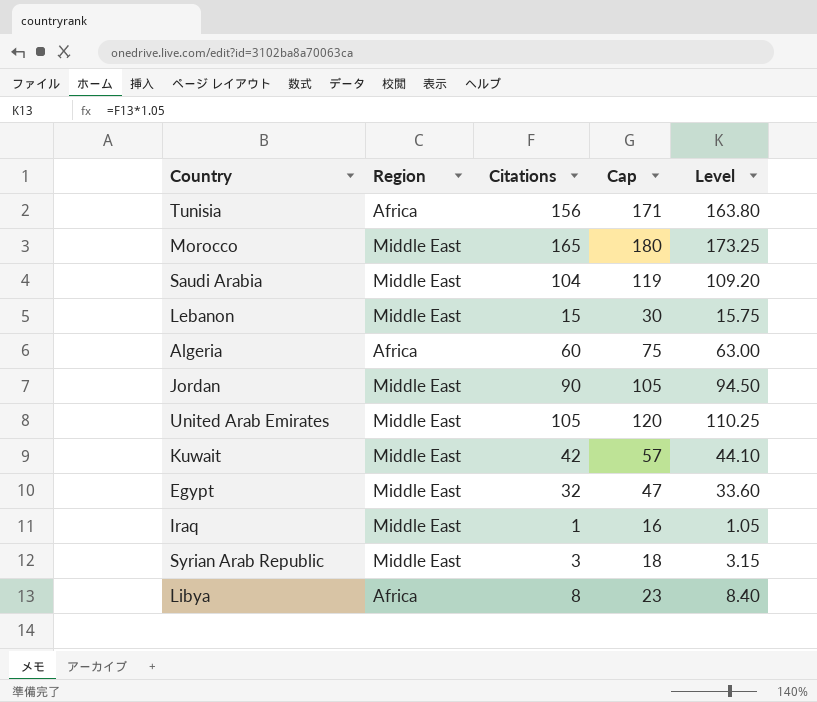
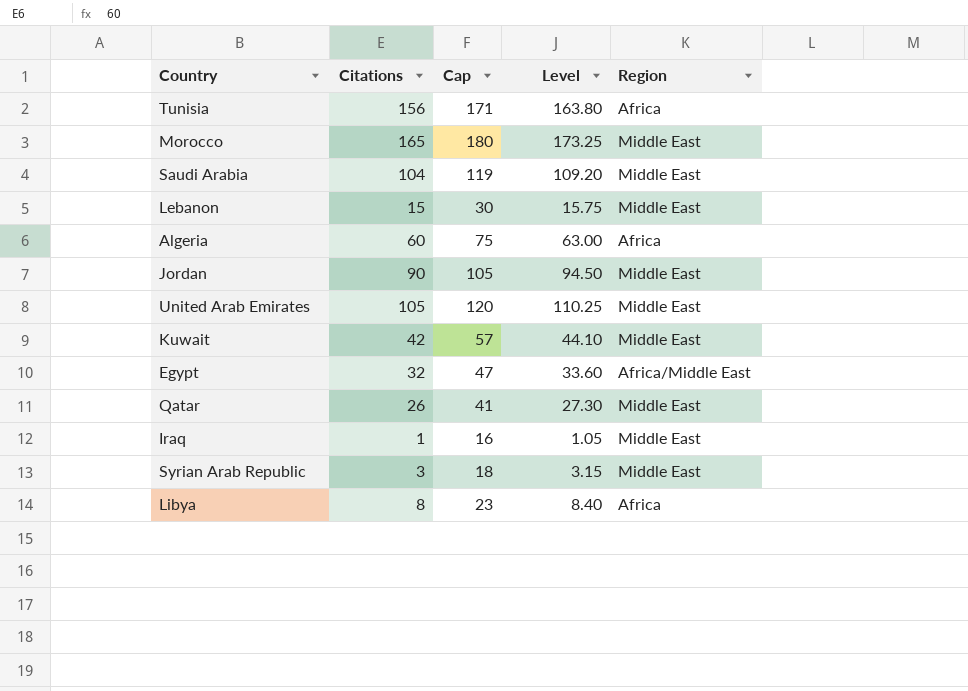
column Region | position: 2 -> 5
Egypt | Region: Middle East -> Africa/Middle East
row Qatar: none -> 26 | 41 | 27.30 | Middle East

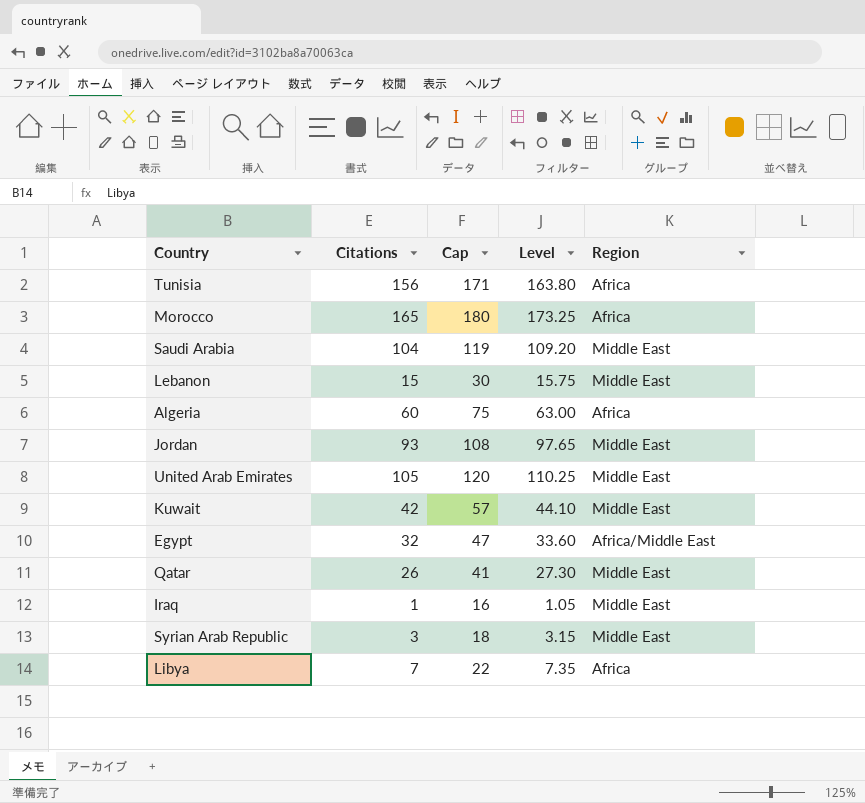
Morocco | Region: Middle East -> Africa
Jordan | Citations: 90 -> 93
Jordan | Cap: 105 -> 108
Jordan | Level: 94.50 -> 97.65
Libya | Citations: 8 -> 7
Libya | Cap: 23 -> 22
Libya | Level: 8.40 -> 7.35

